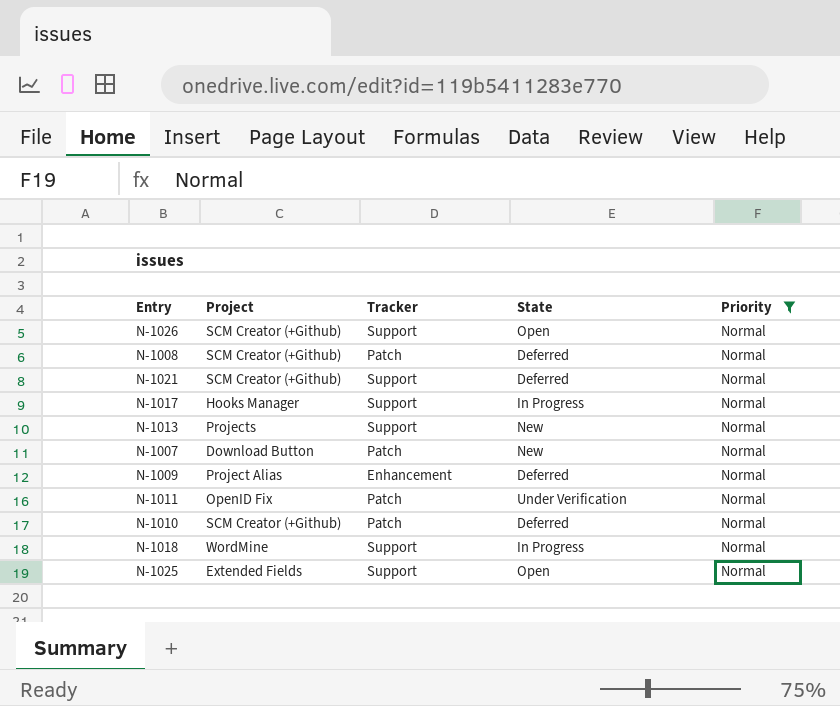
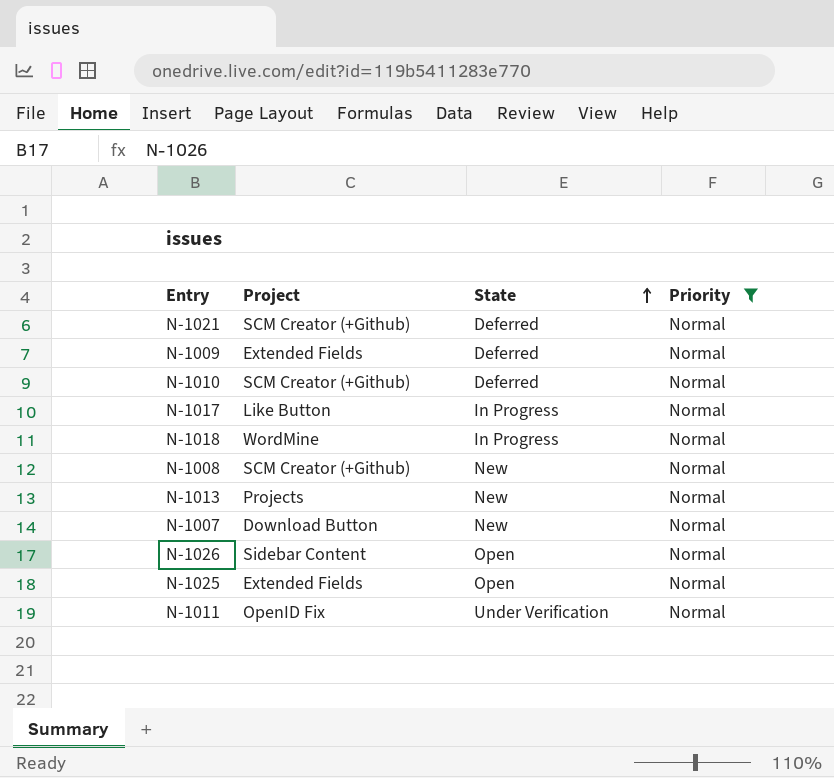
row order: none -> State ascending
column Tracker | position: 3 -> none
N-1009 | Project: Project Alias -> Extended Fields
N-1017 | Project: Hooks Manager -> Like Button
N-1008 | State: Deferred -> New
N-1026 | Project: SCM Creator (+Github) -> Sidebar Content

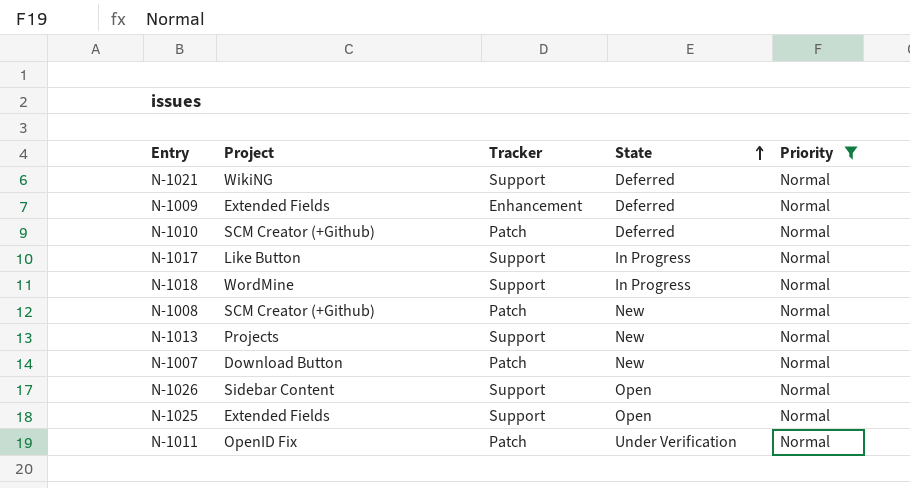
column Tracker | position: none -> 3
N-1021 | Project: SCM Creator (+Github) -> WikiNG

